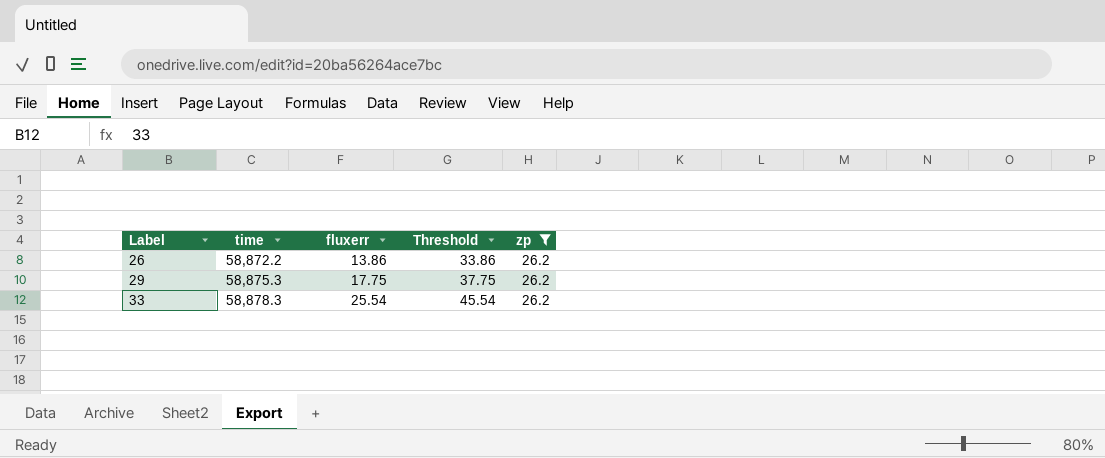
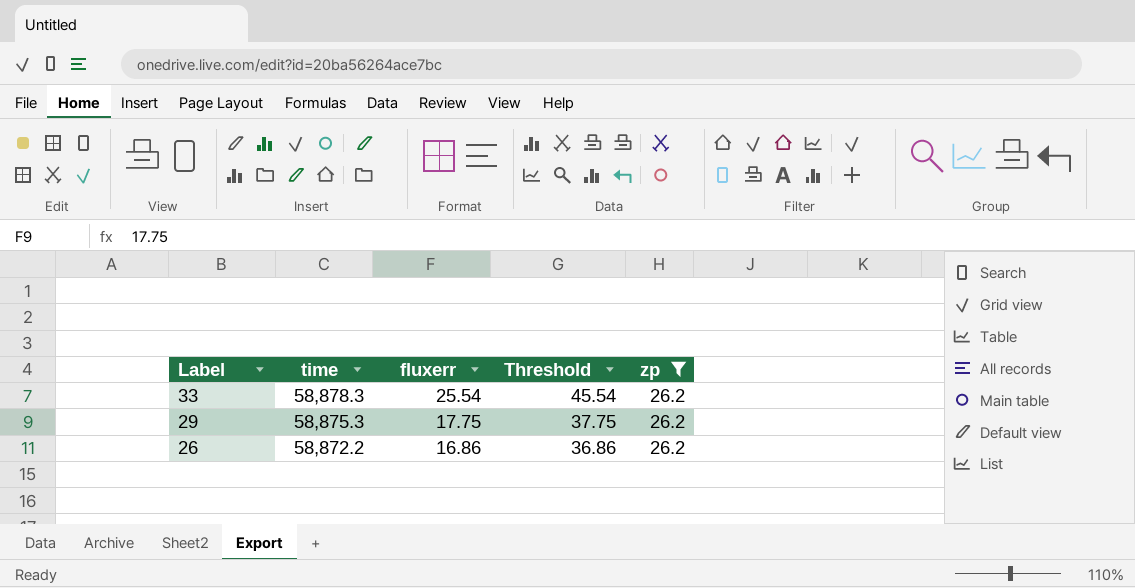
row order: Label ascending -> Label descending
26 | fluxerr: 13.86 -> 16.86
26 | Threshold: 33.86 -> 36.86

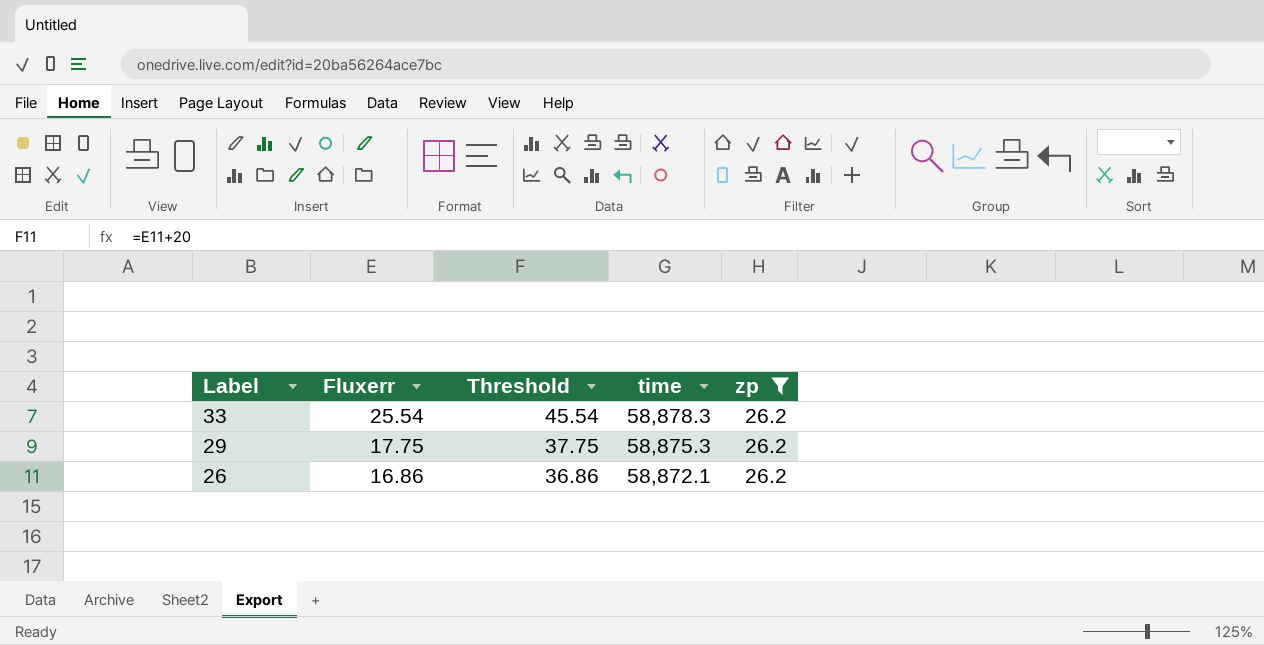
column name: fluxerr -> Fluxerr
column time | position: 2 -> 4
26 | time: 58,872.2 -> 58,872.1

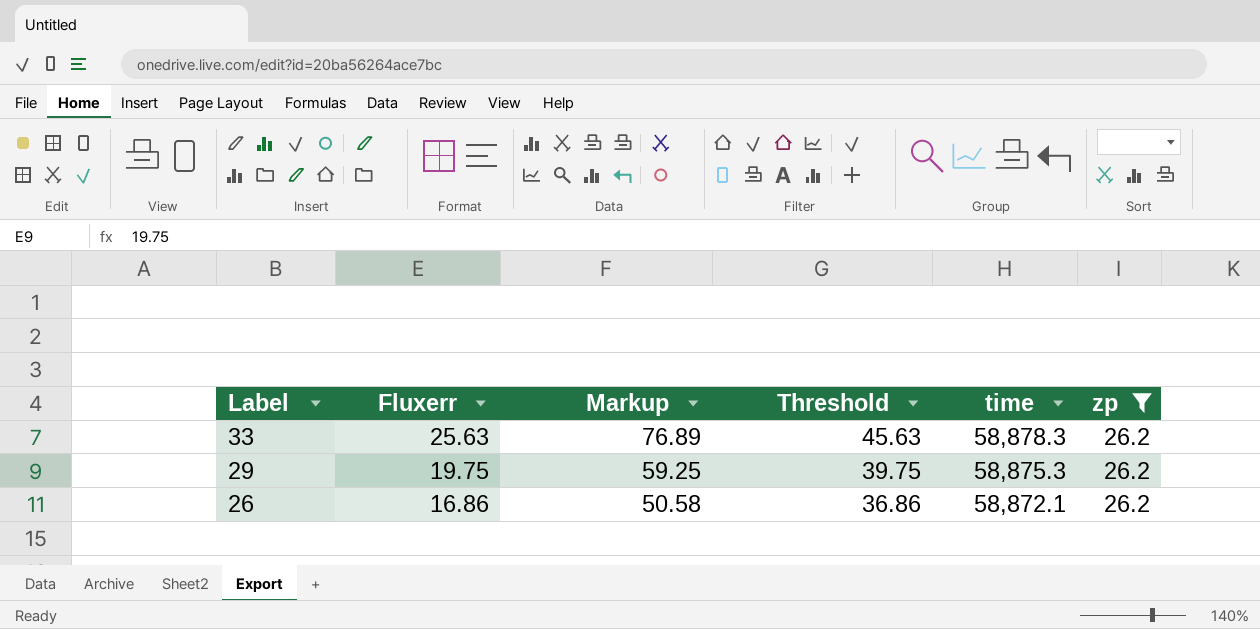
column Markup | formula: none -> [Fluxerr] * 3
33 | Fluxerr: 25.54 -> 25.63
33 | Threshold: 45.54 -> 45.63
29 | Fluxerr: 17.75 -> 19.75
29 | Threshold: 37.75 -> 39.75

